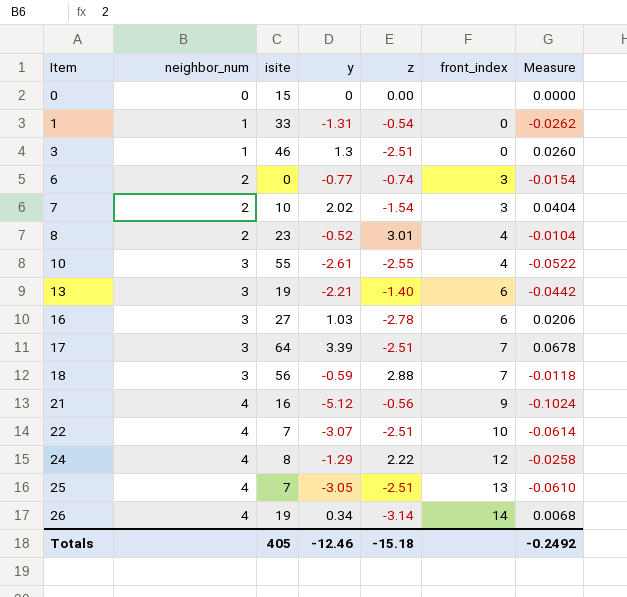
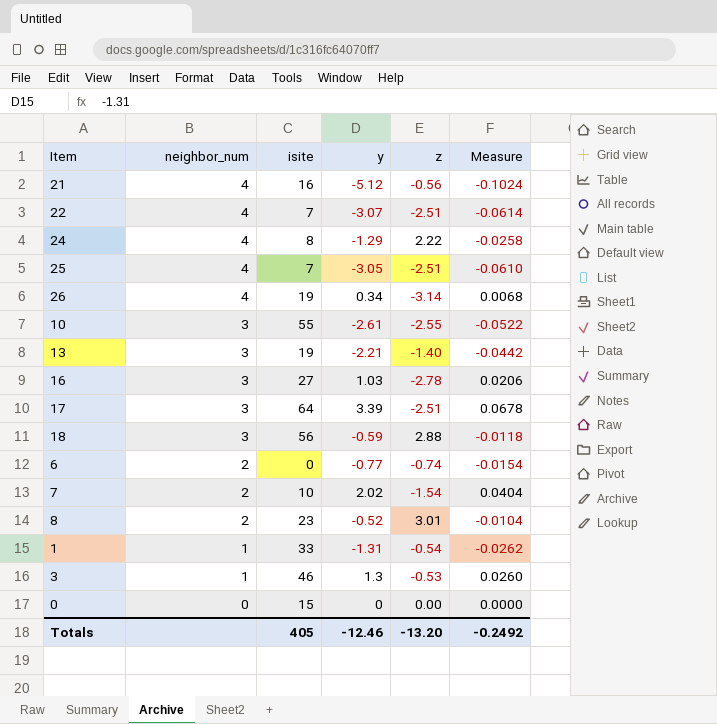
row order: Item ascending -> neighbor_num descending
column front_index | position: 6 -> none
3 | z: -2.51 -> -0.53
Totals | z: -15.18 -> -13.20

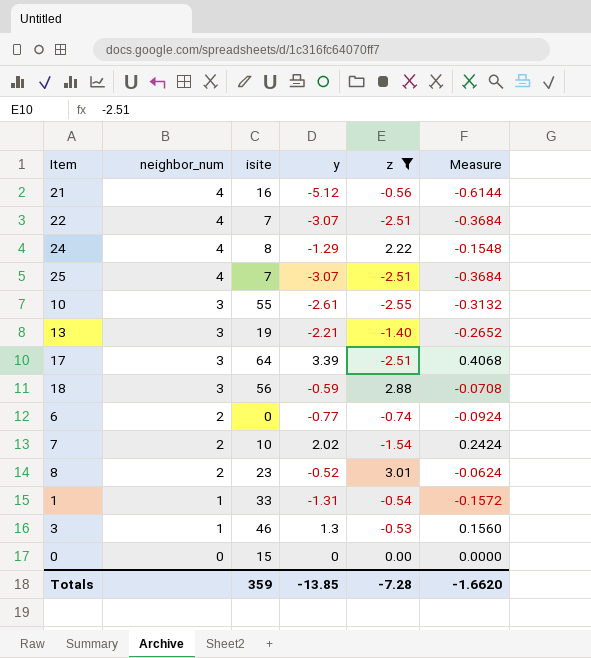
filter: none -> z >= -2.55
column Measure | formula: [y] * 0.02 -> [y] * 0.12
25 | y: -3.05 -> -3.07
Totals | isite: 405 -> 359
Totals | y: -12.46 -> -13.85
Totals | z: -13.20 -> -7.28
Totals | Measure: -0.2492 -> -1.6620

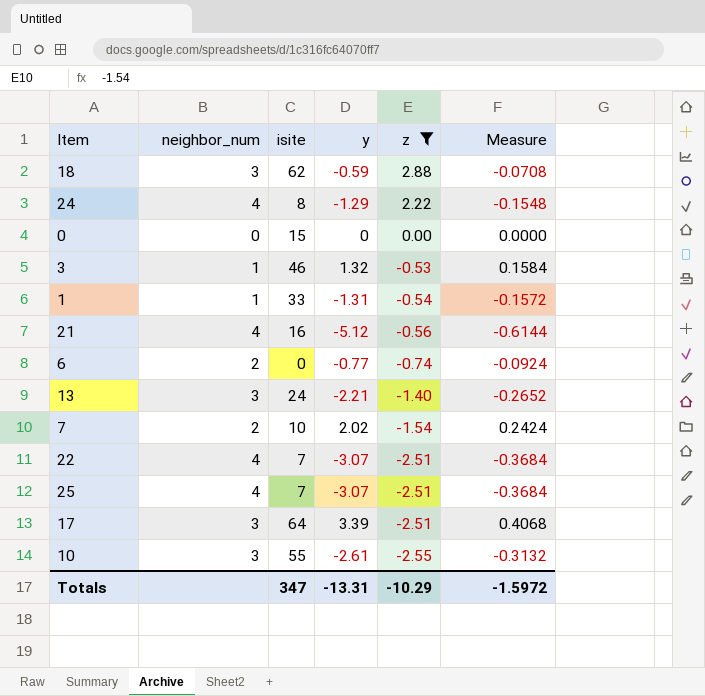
row order: neighbor_num descending -> z descending
row 8: 2 | 23 | -0.52 | 3.01 | -0.0624 -> none
18 | isite: 56 -> 62
3 | y: 1.3 -> 1.32
3 | Measure: 0.1560 -> 0.1584
13 | isite: 19 -> 24
Totals | isite: 359 -> 347
Totals | y: -13.85 -> -13.31
Totals | z: -7.28 -> -10.29
Totals | Measure: -1.6620 -> -1.5972

